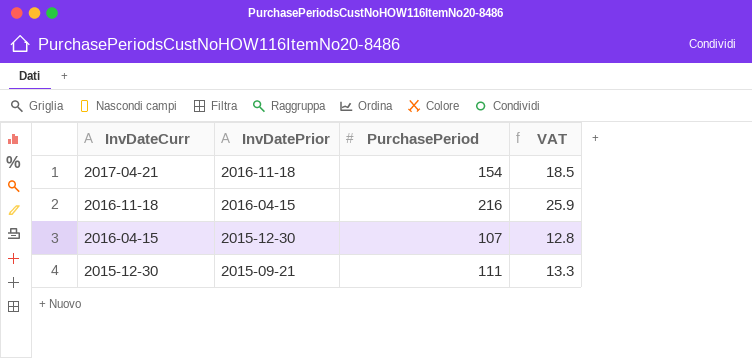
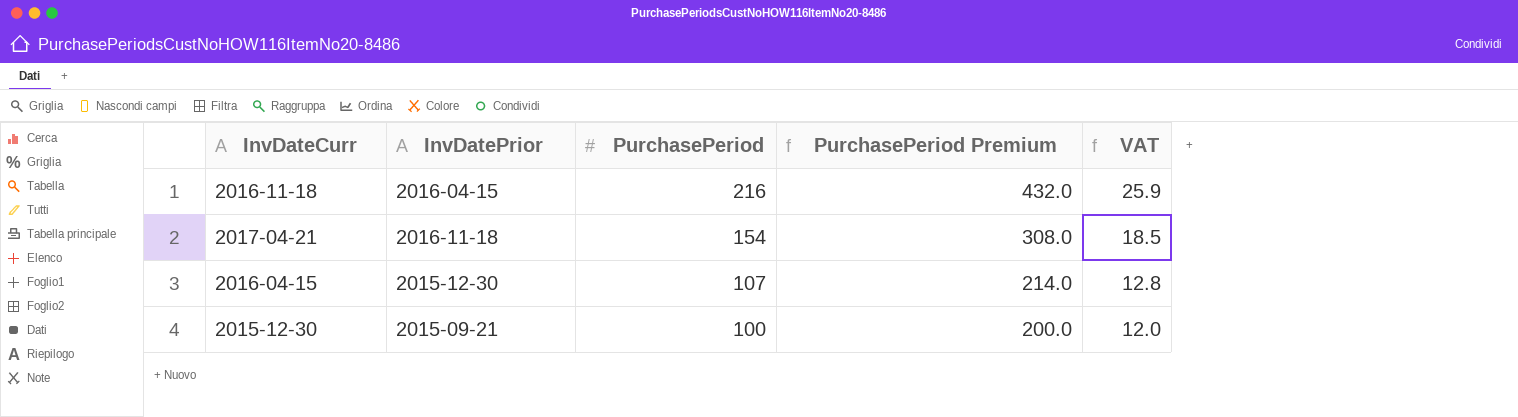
row order: InvDateCurr descending -> PurchasePeriod descending
column PurchasePeriod Premium | formula: none -> [PurchasePeriod] * 2
2015-12-30 | PurchasePeriod: 111 -> 100
2015-12-30 | VAT: 13.3 -> 12.0

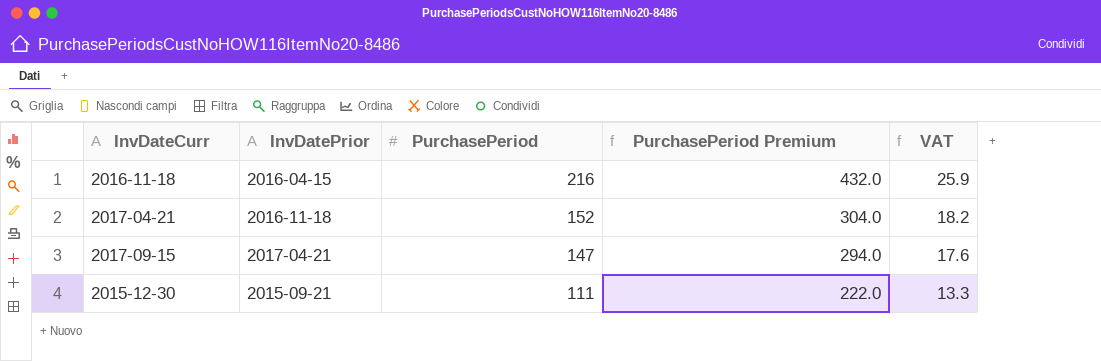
row 2016-04-15: 2015-12-30 | 107 | 214.0 | 12.8 -> none
2017-04-21 | PurchasePeriod: 154 -> 152
2017-04-21 | PurchasePeriod Premium: 308.0 -> 304.0
2017-04-21 | VAT: 18.5 -> 18.2
row 2017-09-15: none -> 2017-04-21 | 147 | 294.0 | 17.6
2015-12-30 | PurchasePeriod: 100 -> 111
2015-12-30 | PurchasePeriod Premium: 200.0 -> 222.0
2015-12-30 | VAT: 12.0 -> 13.3

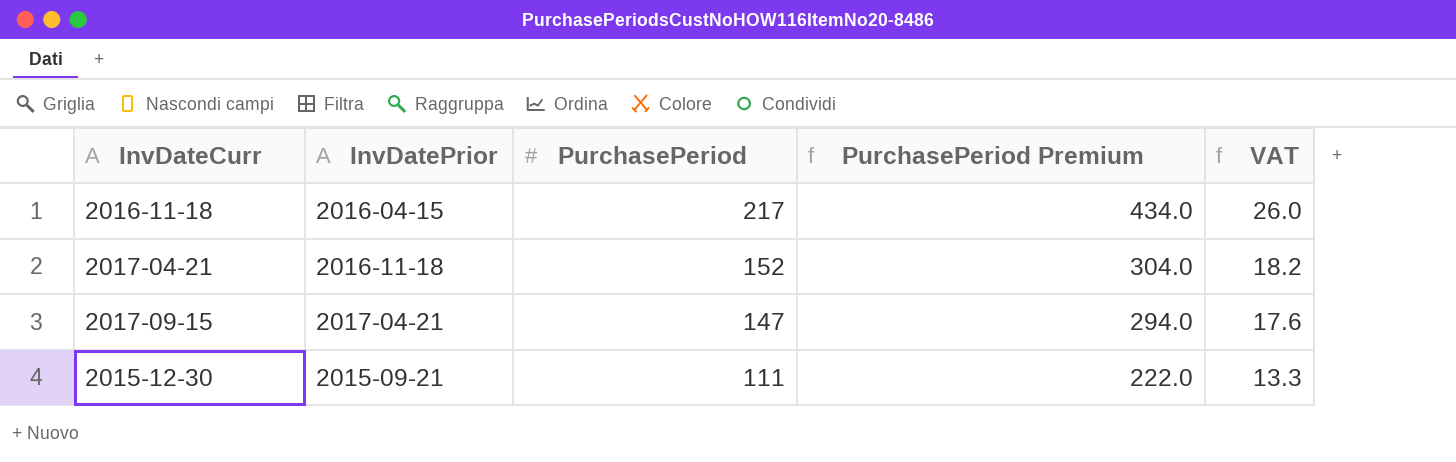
2016-11-18 | PurchasePeriod: 216 -> 217
2016-11-18 | PurchasePeriod Premium: 432.0 -> 434.0
2016-11-18 | VAT: 25.9 -> 26.0

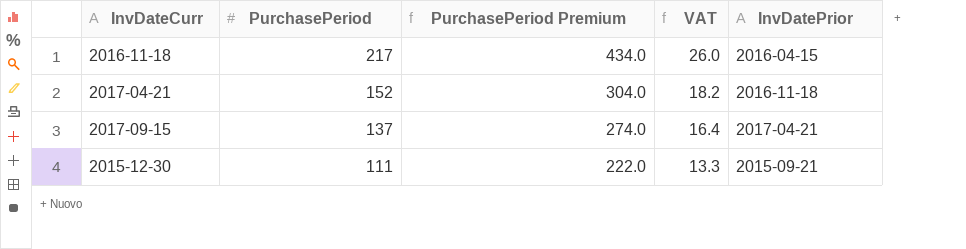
column InvDatePrior | position: 2 -> 5
2017-09-15 | PurchasePeriod: 147 -> 137
2017-09-15 | PurchasePeriod Premium: 294.0 -> 274.0
2017-09-15 | VAT: 17.6 -> 16.4

